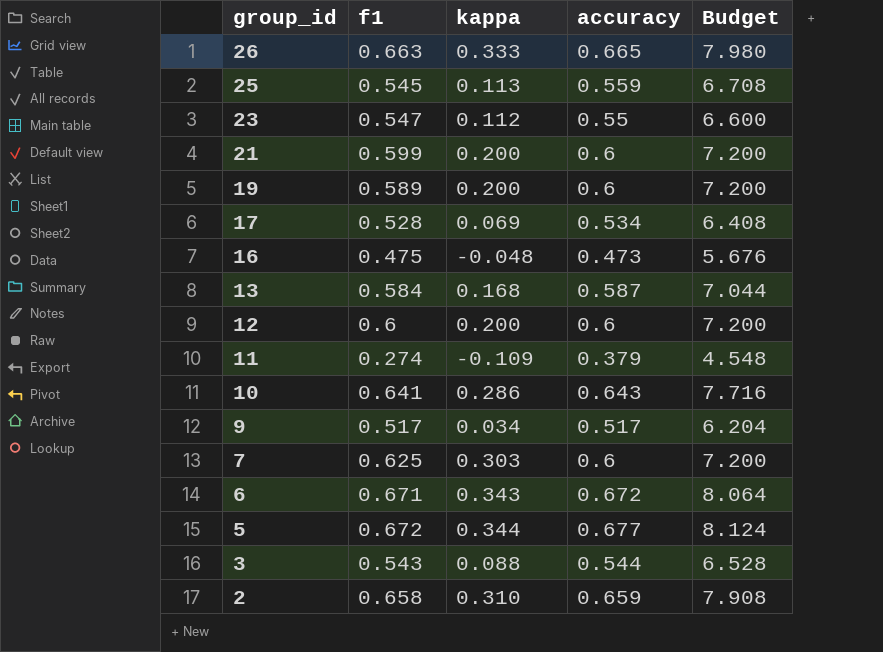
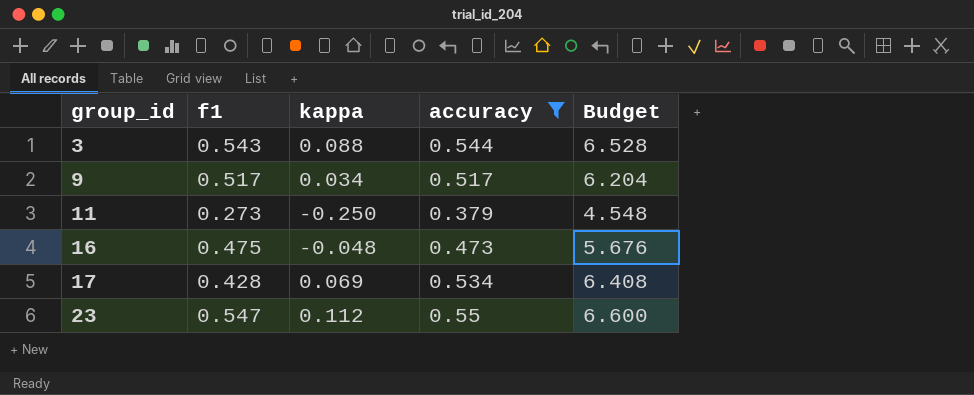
filter: none -> accuracy <= 0.55
row order: group_id descending -> group_id ascending
11 | f1: 0.274 -> 0.273
11 | kappa: -0.109 -> -0.250
17 | f1: 0.528 -> 0.428

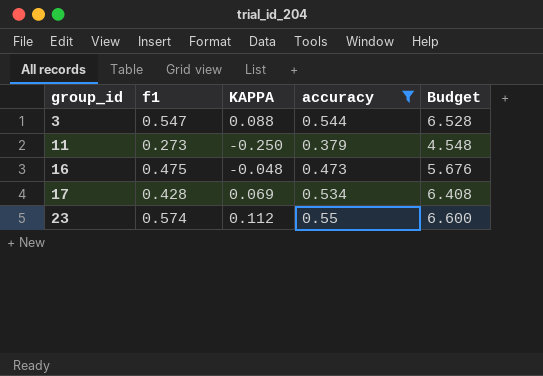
column name: kappa -> KAPPA
row 9: 0.517 | 0.034 | 0.517 | 6.204 -> none
3 | f1: 0.543 -> 0.547
23 | f1: 0.547 -> 0.574

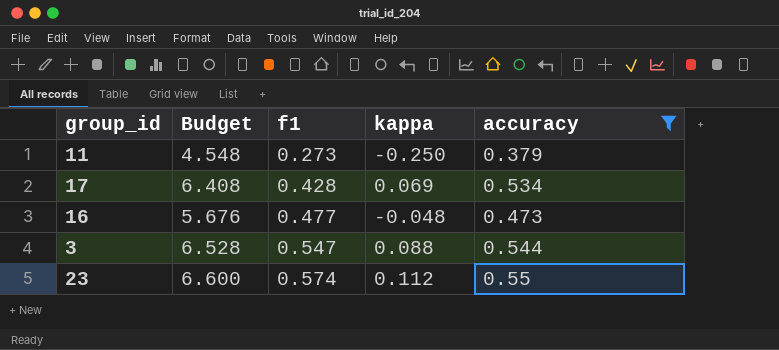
row order: group_id ascending -> f1 ascending
column Budget | position: 5 -> 2
column name: KAPPA -> kappa
16 | f1: 0.475 -> 0.477

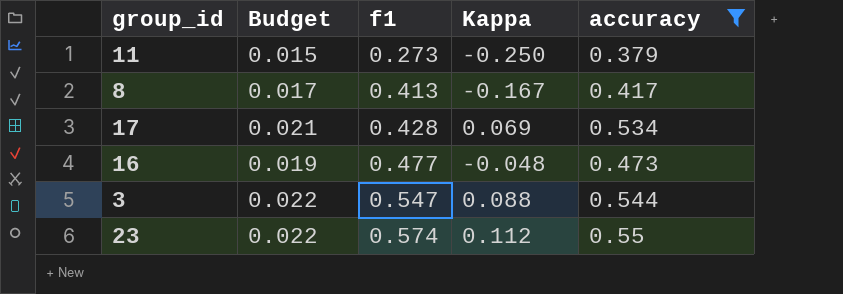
column Budget | formula: [accuracy] * 12 -> [accuracy] * 0.04
column name: kappa -> Kappa
row 8: none -> 0.017 | 0.413 | -0.167 | 0.417

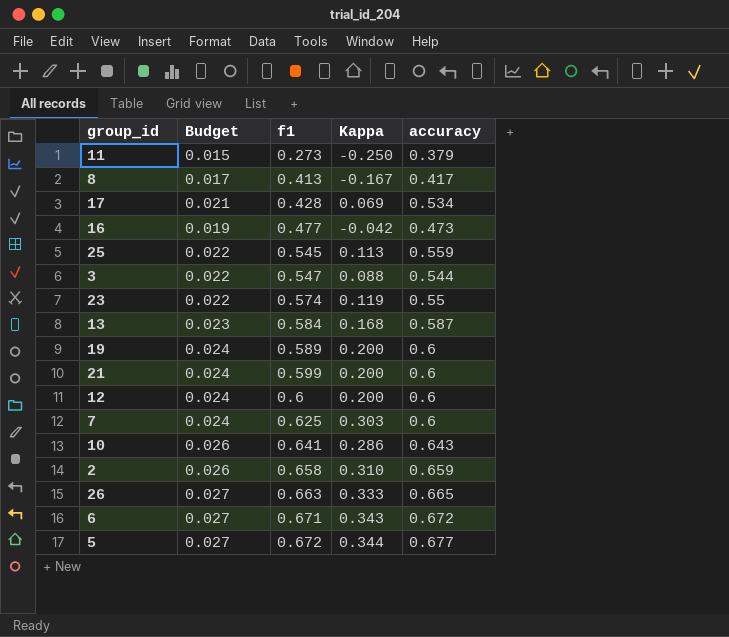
filter: accuracy <= 0.55 -> none
16 | Kappa: -0.048 -> -0.042
23 | Kappa: 0.112 -> 0.119

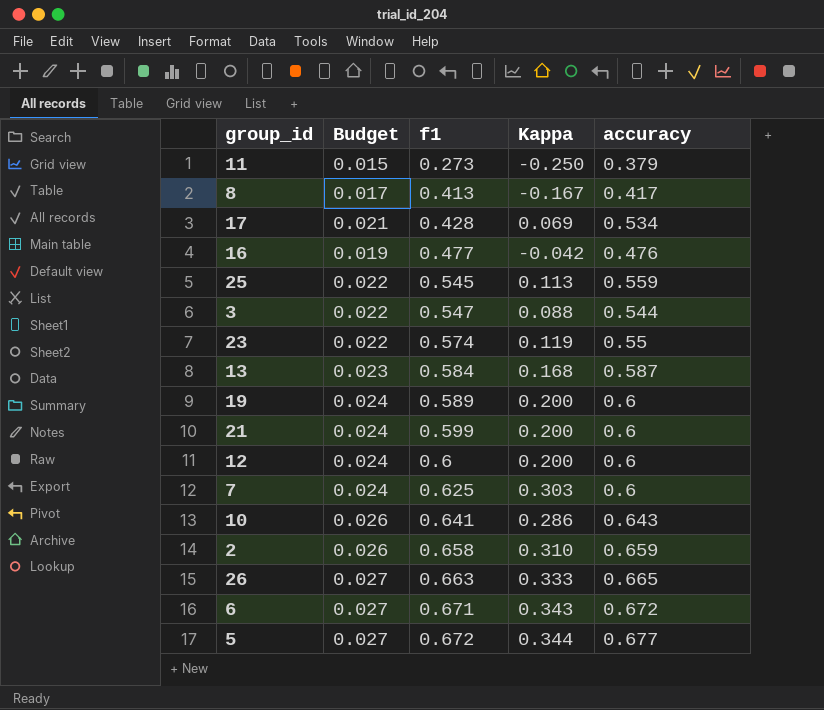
16 | accuracy: 0.473 -> 0.476

